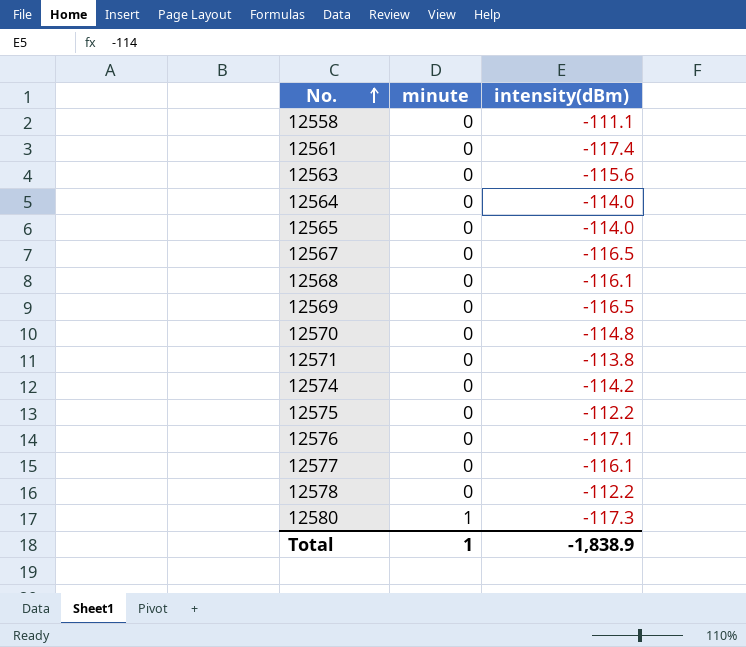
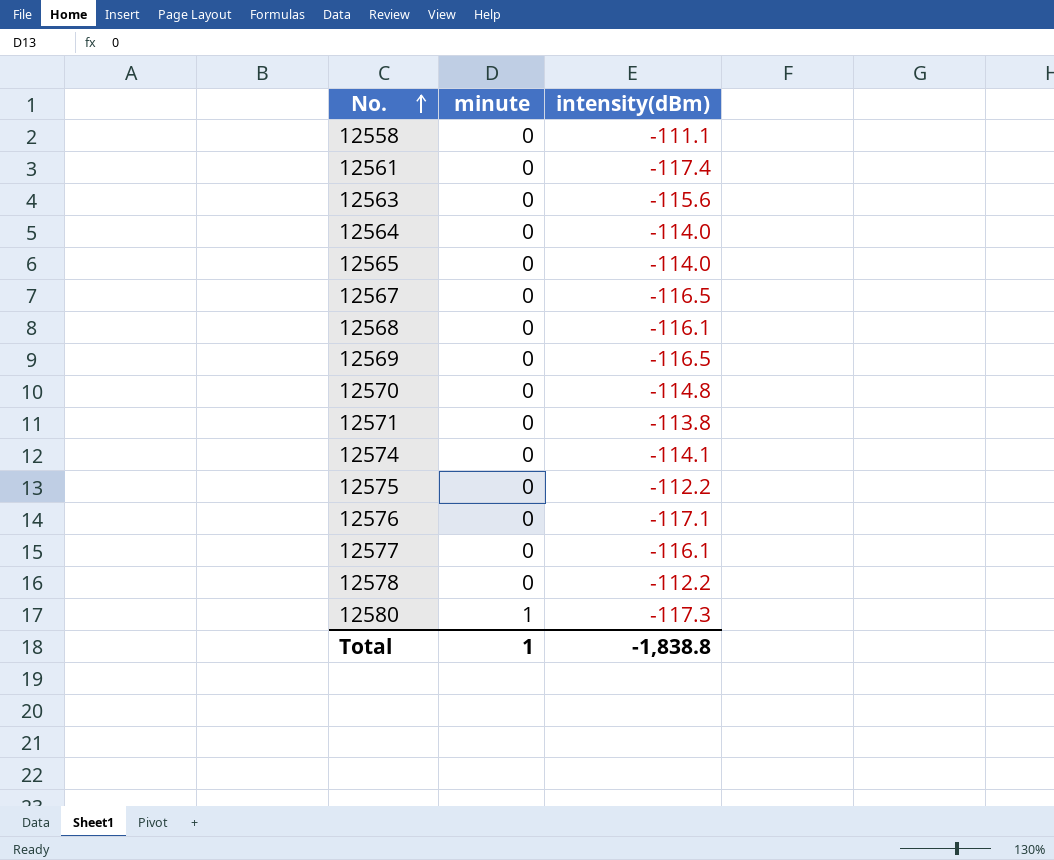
12574 | intensity(dBm): -114.2 -> -114.1
Total | intensity(dBm): -1,838.9 -> -1,838.8

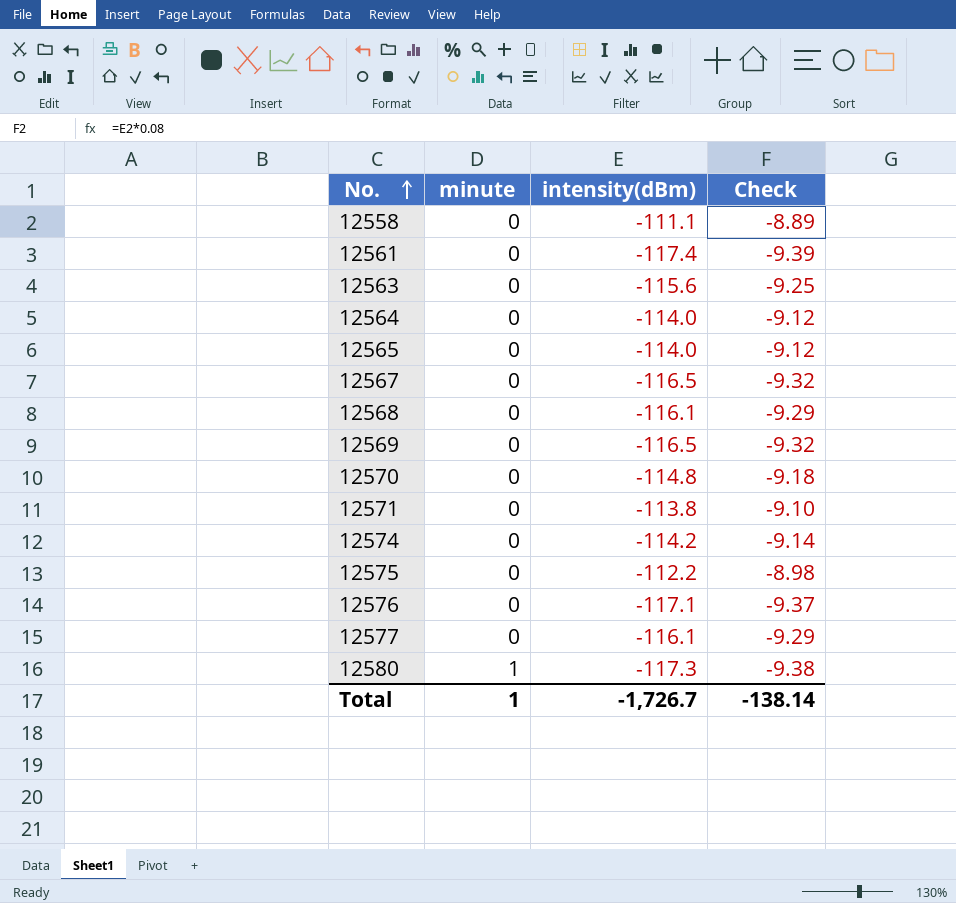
column Check | formula: none -> [intensity(dBm)] * 0.08
row 12578: 0 | -112.2 -> none
12574 | intensity(dBm): -114.1 -> -114.2
Total | intensity(dBm): -1,838.8 -> -1,726.7

